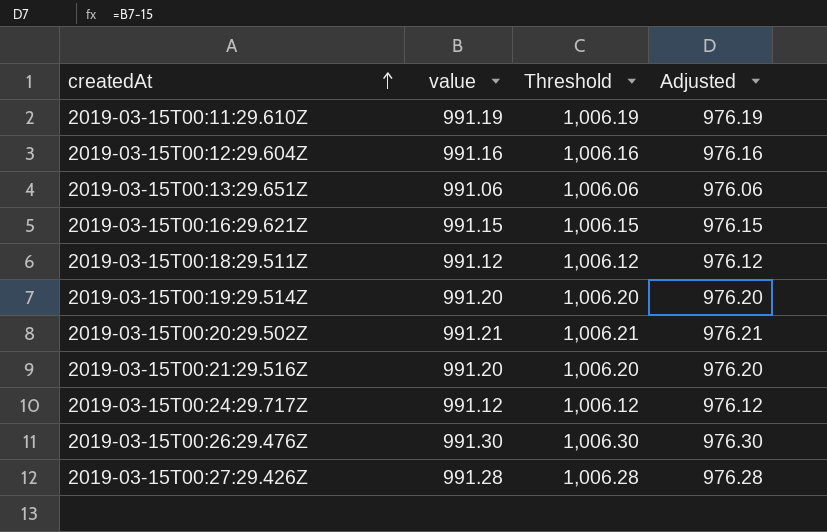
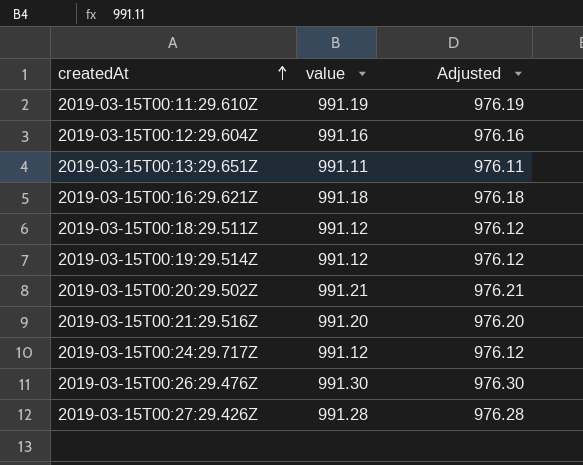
column Threshold | formula: [value] + 15 -> none
2019-03-15T00:13:29.651Z | value: 991.06 -> 991.11
2019-03-15T00:13:29.651Z | Adjusted: 976.06 -> 976.11
2019-03-15T00:16:29.621Z | value: 991.15 -> 991.18
2019-03-15T00:16:29.621Z | Adjusted: 976.15 -> 976.18
2019-03-15T00:19:29.514Z | value: 991.20 -> 991.12
2019-03-15T00:19:29.514Z | Adjusted: 976.20 -> 976.12

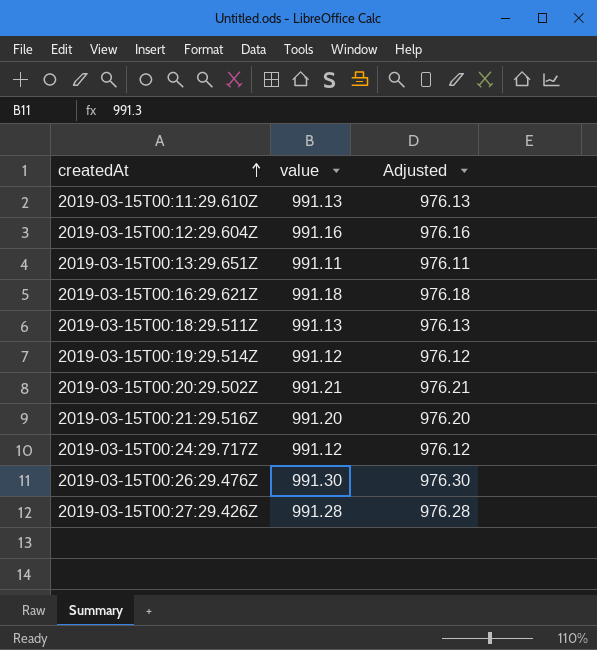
2019-03-15T00:11:29.610Z | value: 991.19 -> 991.13
2019-03-15T00:11:29.610Z | Adjusted: 976.19 -> 976.13
2019-03-15T00:18:29.511Z | value: 991.12 -> 991.13
2019-03-15T00:18:29.511Z | Adjusted: 976.12 -> 976.13

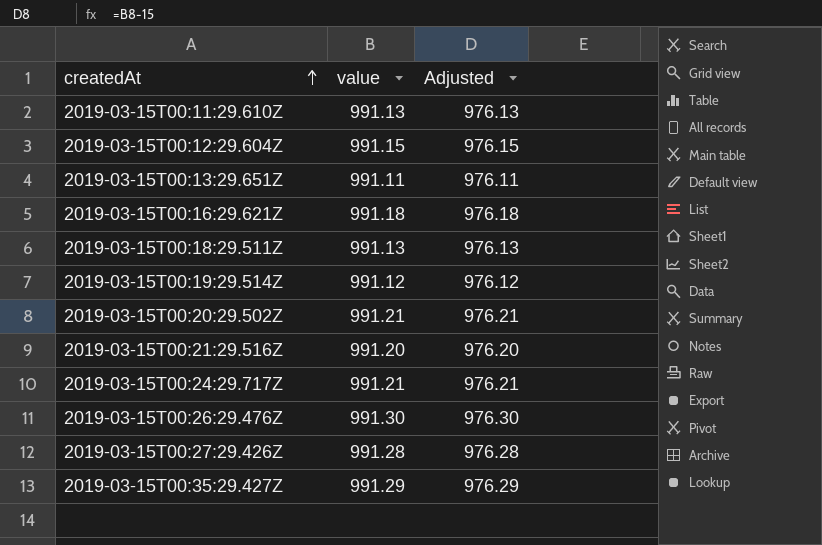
2019-03-15T00:12:29.604Z | value: 991.16 -> 991.15
2019-03-15T00:12:29.604Z | Adjusted: 976.16 -> 976.15
2019-03-15T00:24:29.717Z | value: 991.12 -> 991.21
2019-03-15T00:24:29.717Z | Adjusted: 976.12 -> 976.21
row 2019-03-15T00:35:29.427Z: none -> 991.29 | 976.29

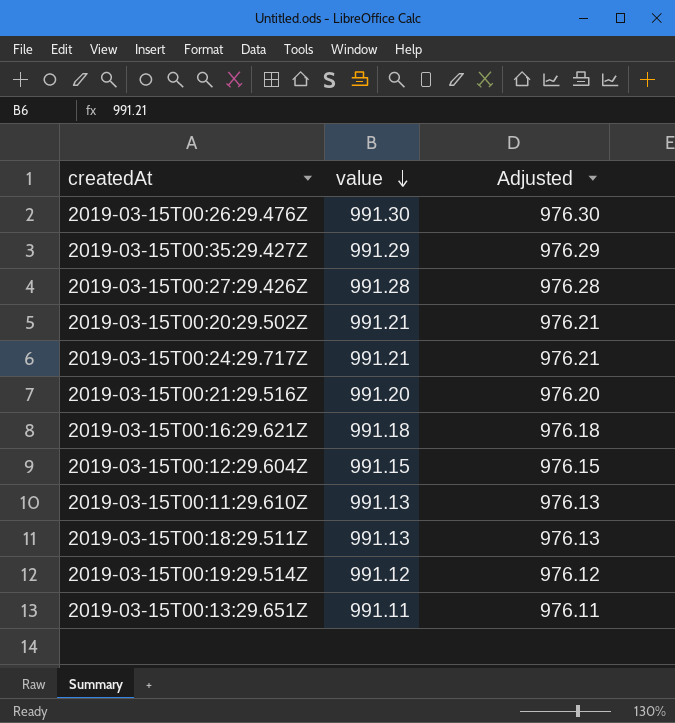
row order: createdAt ascending -> value descending

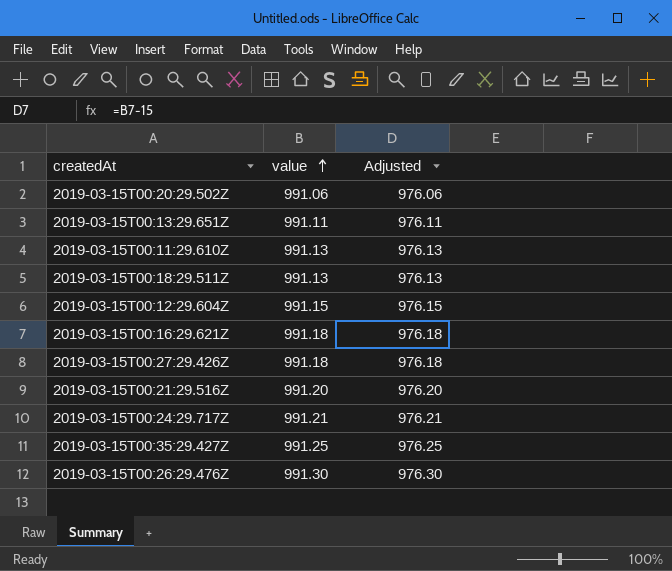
row order: value descending -> value ascending
row 2019-03-15T00:19:29.514Z: 991.12 | 976.12 -> none
2019-03-15T00:20:29.502Z | value: 991.21 -> 991.06
2019-03-15T00:20:29.502Z | Adjusted: 976.21 -> 976.06
2019-03-15T00:27:29.426Z | value: 991.28 -> 991.18
2019-03-15T00:27:29.426Z | Adjusted: 976.28 -> 976.18
2019-03-15T00:35:29.427Z | value: 991.29 -> 991.25
2019-03-15T00:35:29.427Z | Adjusted: 976.29 -> 976.25

